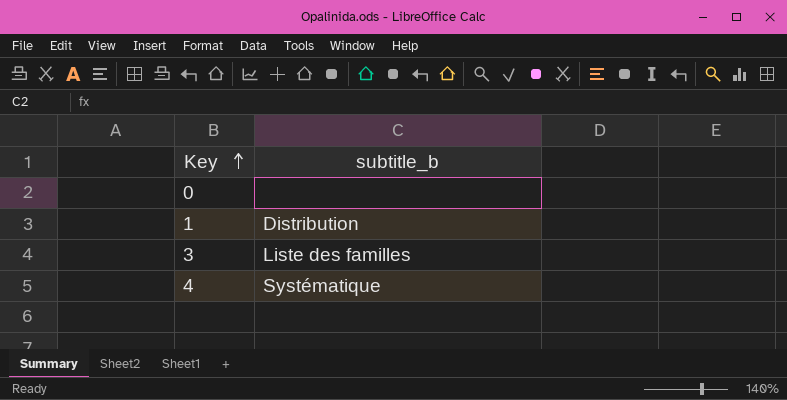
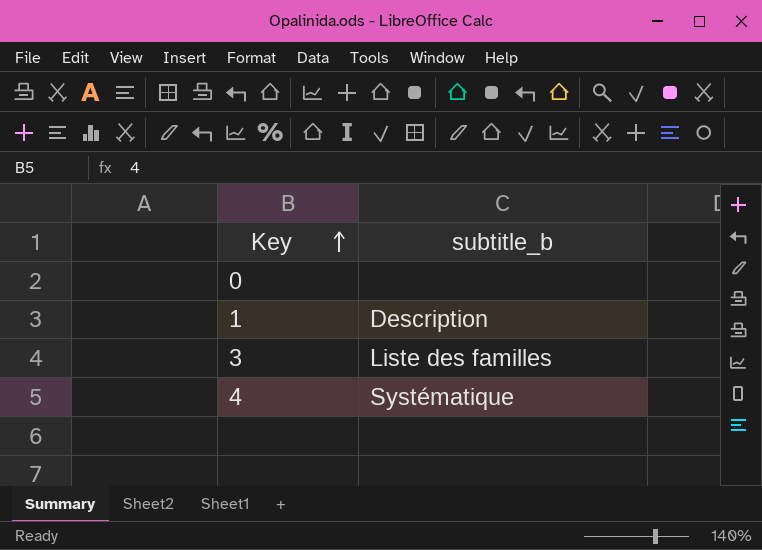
1 | subtitle_b: Distribution -> Description

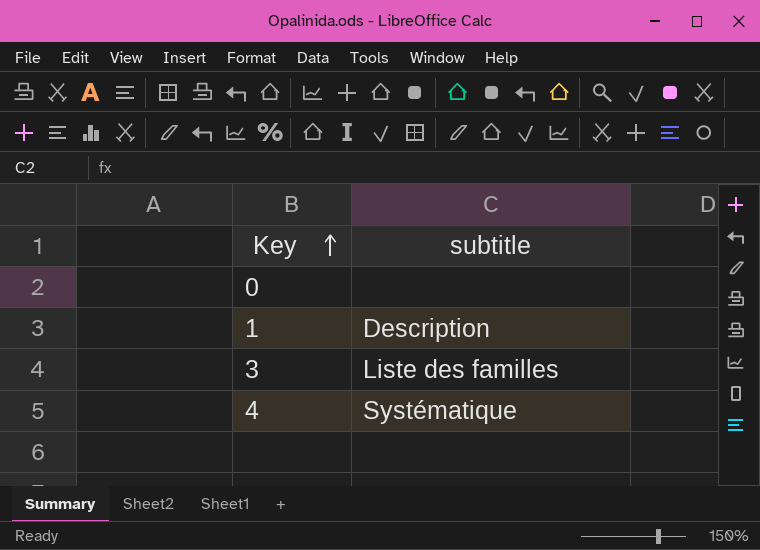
column name: subtitle_b -> subtitle

